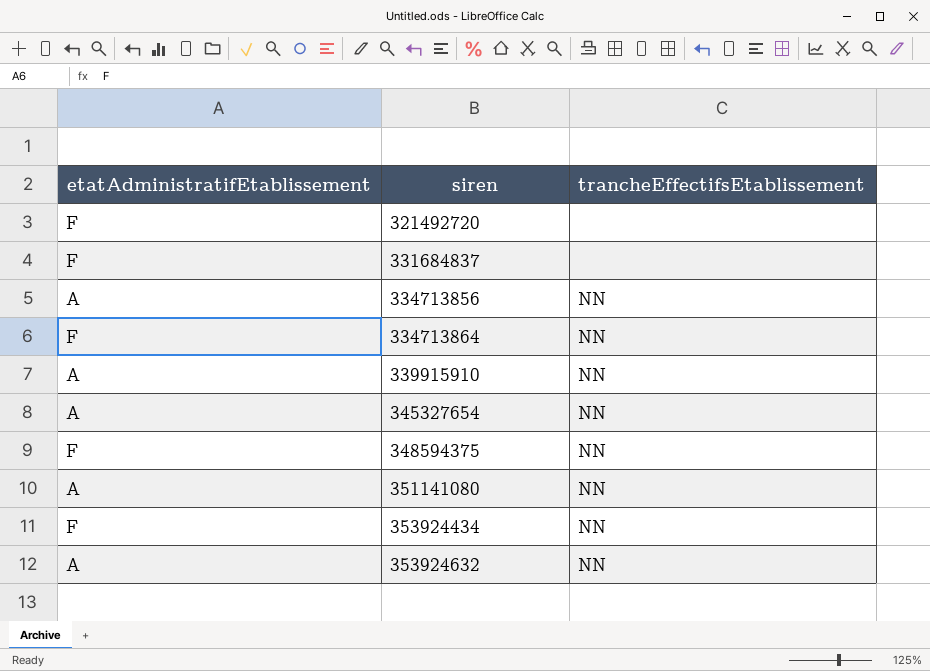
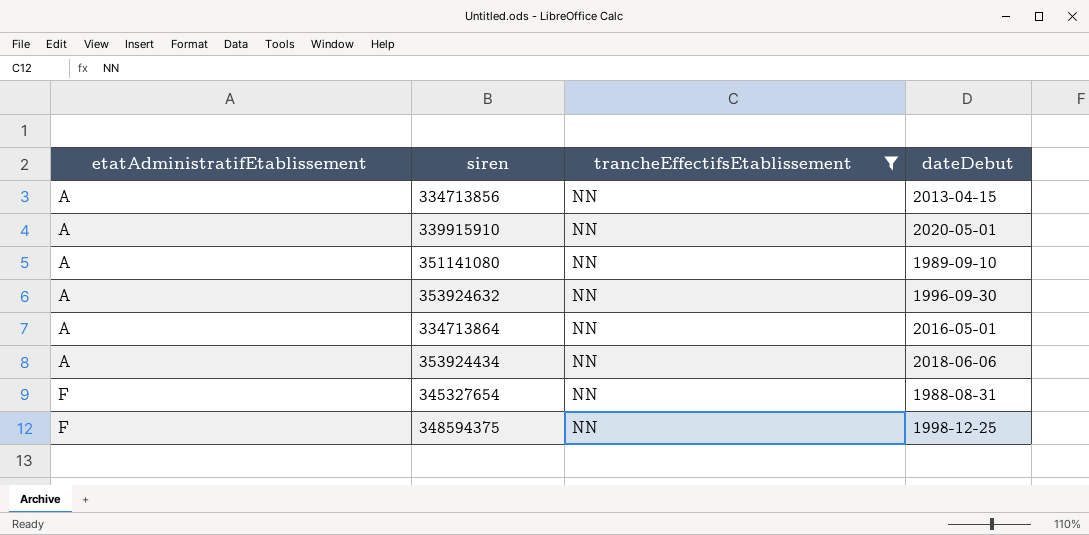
filter: none -> trancheEffectifsEtablissement = NN
row order: siren ascending -> etatAdministratifEtablissement ascending
column dateDebut | position: none -> 4
334713864 | etatAdministratifEtablissement: F -> A
353924434 | etatAdministratifEtablissement: F -> A
345327654 | etatAdministratifEtablissement: A -> F

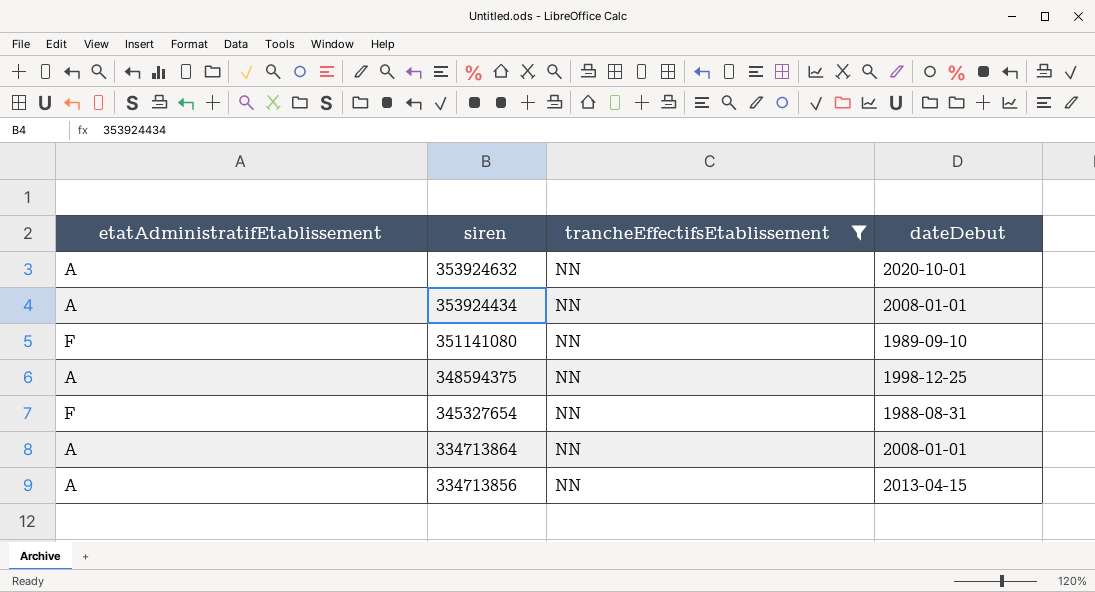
row order: etatAdministratifEtablissement ascending -> siren descending
row 339915910: A | NN | 2020-05-01 -> none
353924632 | dateDebut: 1996-09-30 -> 2020-10-01
353924434 | dateDebut: 2018-06-06 -> 2008-01-01
351141080 | etatAdministratifEtablissement: A -> F
348594375 | etatAdministratifEtablissement: F -> A
334713864 | dateDebut: 2016-05-01 -> 2008-01-01

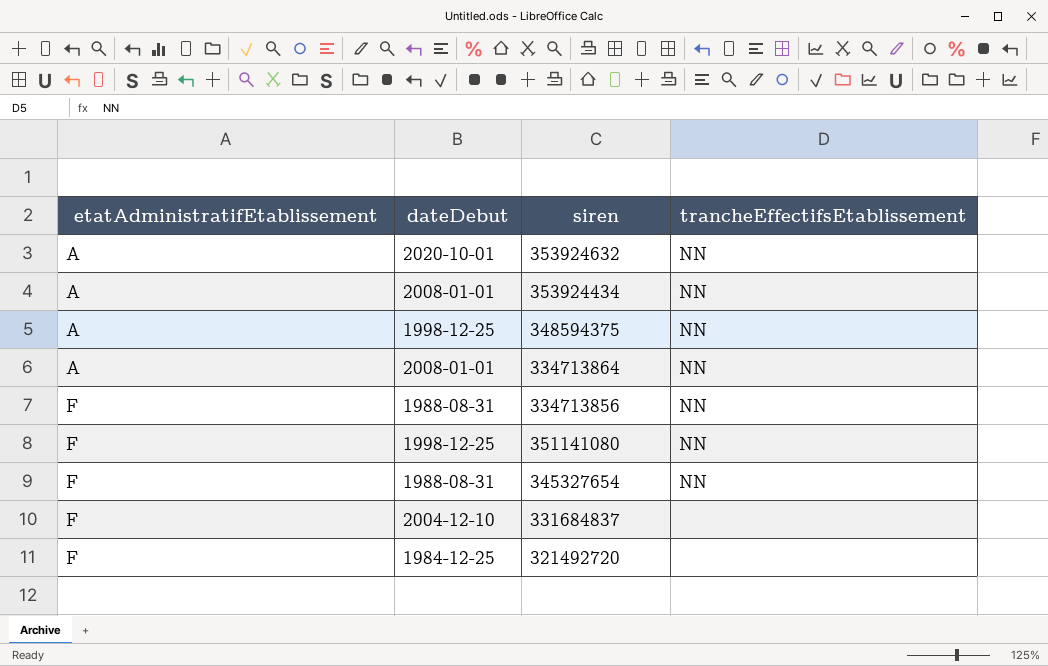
filter: trancheEffectifsEtablissement = NN -> none
row order: siren descending -> etatAdministratifEtablissement ascending
column dateDebut | position: 4 -> 2
334713856 | etatAdministratifEtablissement: A -> F
334713856 | dateDebut: 2013-04-15 -> 1988-08-31
351141080 | dateDebut: 1989-09-10 -> 1998-12-25

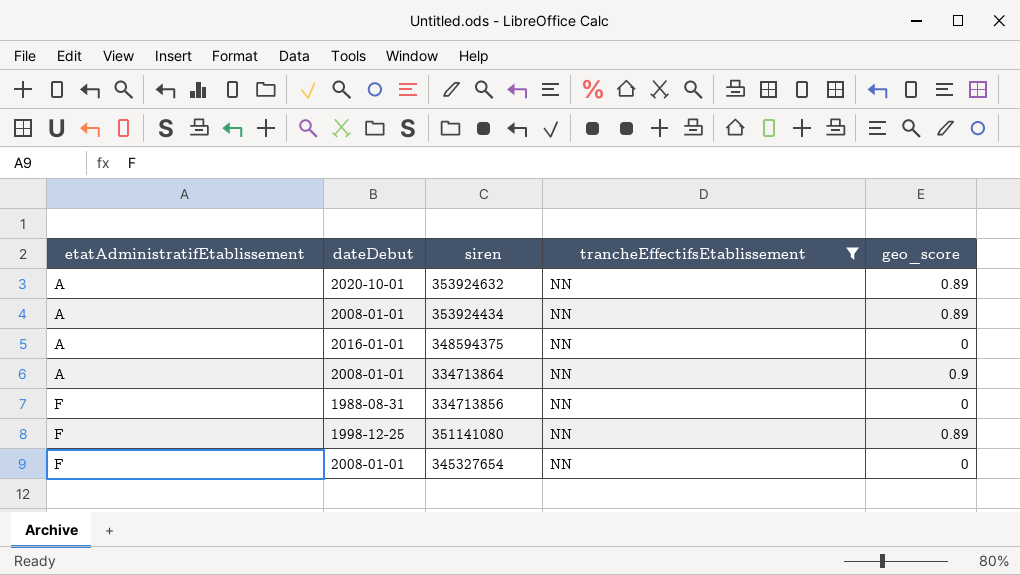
filter: none -> trancheEffectifsEtablissement = NN
column geo_score | position: none -> 5
348594375 | dateDebut: 1998-12-25 -> 2016-01-01
345327654 | dateDebut: 1988-08-31 -> 2008-01-01

